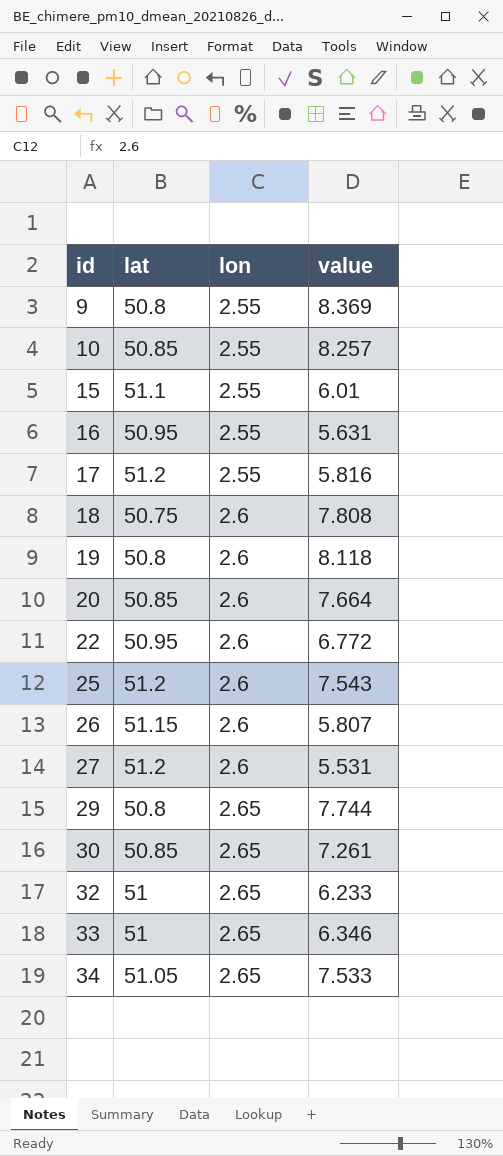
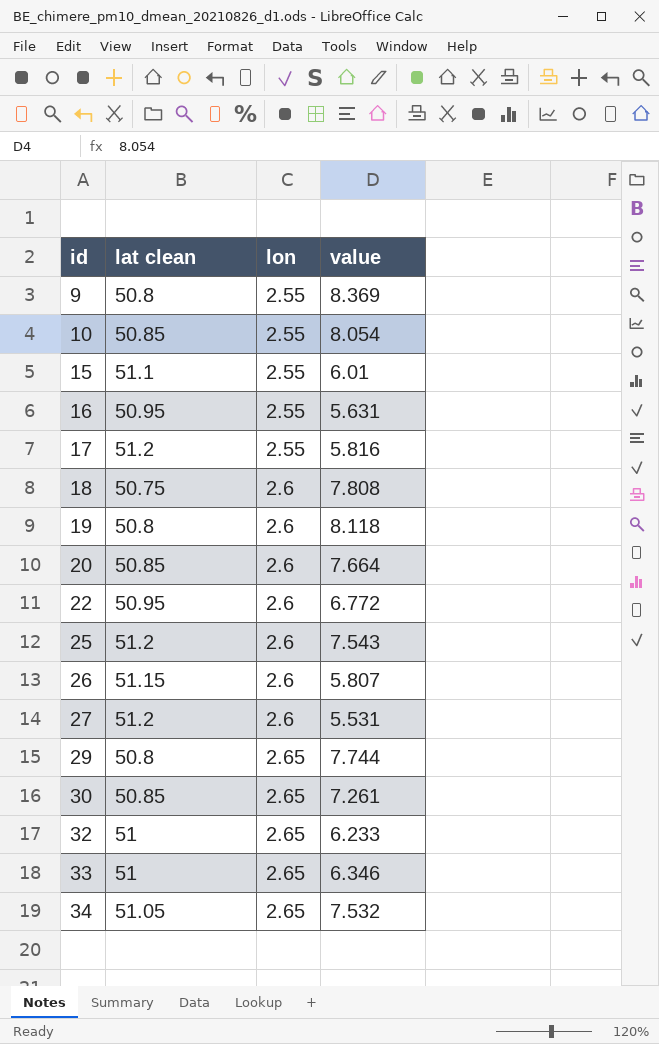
column name: lat -> lat clean
10 | value: 8.257 -> 8.054
34 | value: 7.533 -> 7.532

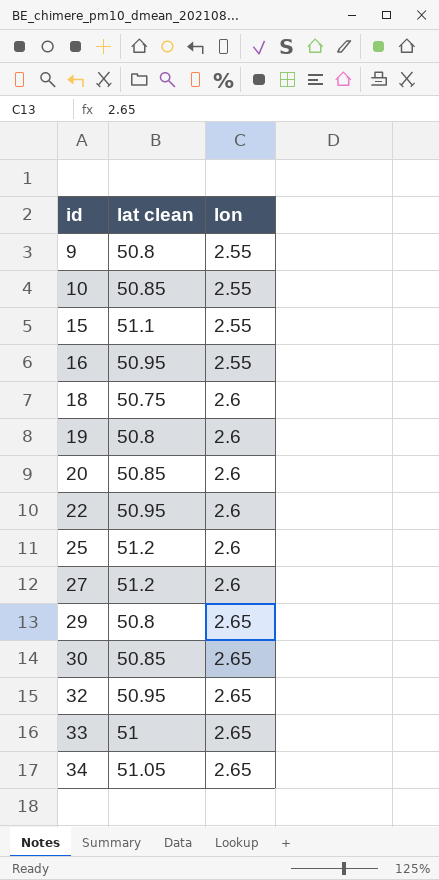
column value | position: 4 -> none
row 17: 51.2 | 2.55 | 5.816 -> none
row 26: 51.15 | 2.6 | 5.807 -> none
32 | lat clean: 51 -> 50.95

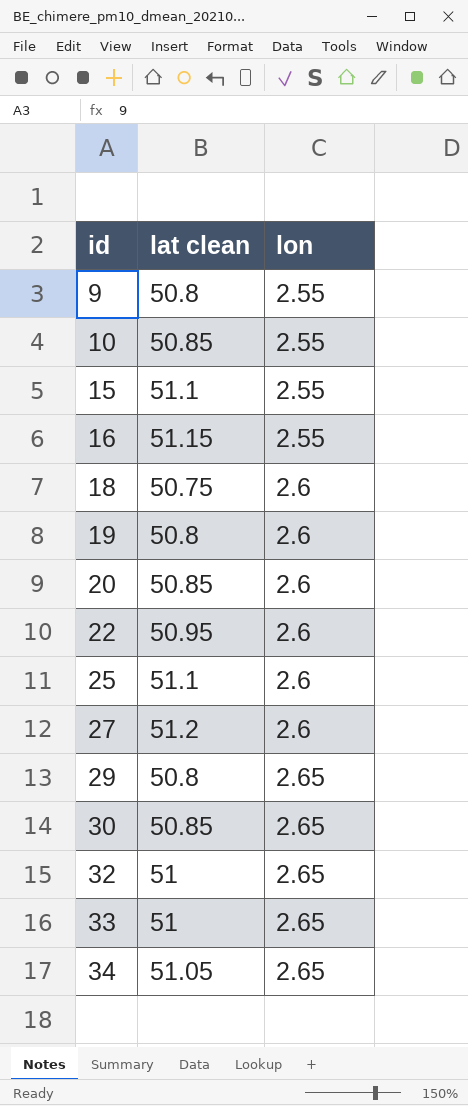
16 | lat clean: 50.95 -> 51.15
25 | lat clean: 51.2 -> 51.1
32 | lat clean: 50.95 -> 51

